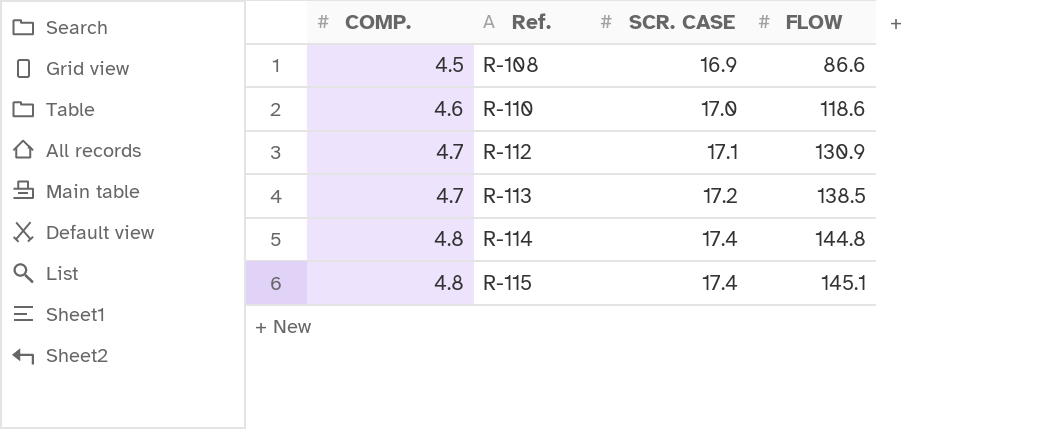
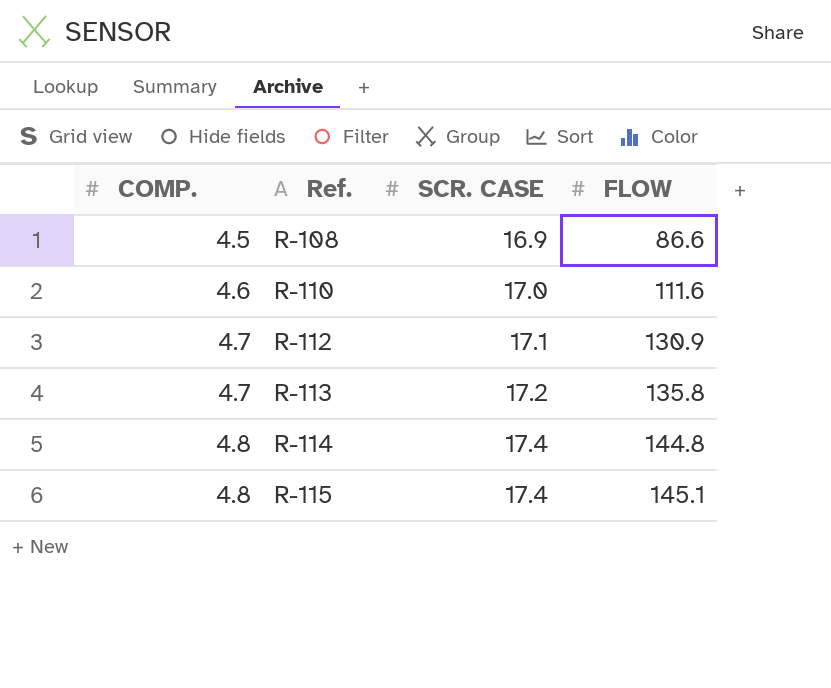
R-110 | FLOW: 118.6 -> 111.6
R-113 | FLOW: 138.5 -> 135.8

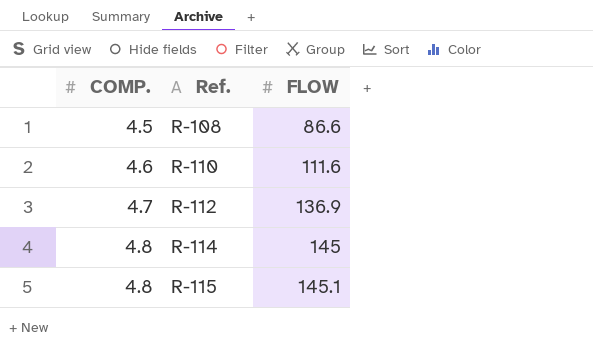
column SCR. CASE | position: 3 -> none
row R-113: 4.7 | 17.2 | 135.8 -> none
R-112 | FLOW: 130.9 -> 136.9
R-114 | FLOW: 144.8 -> 145

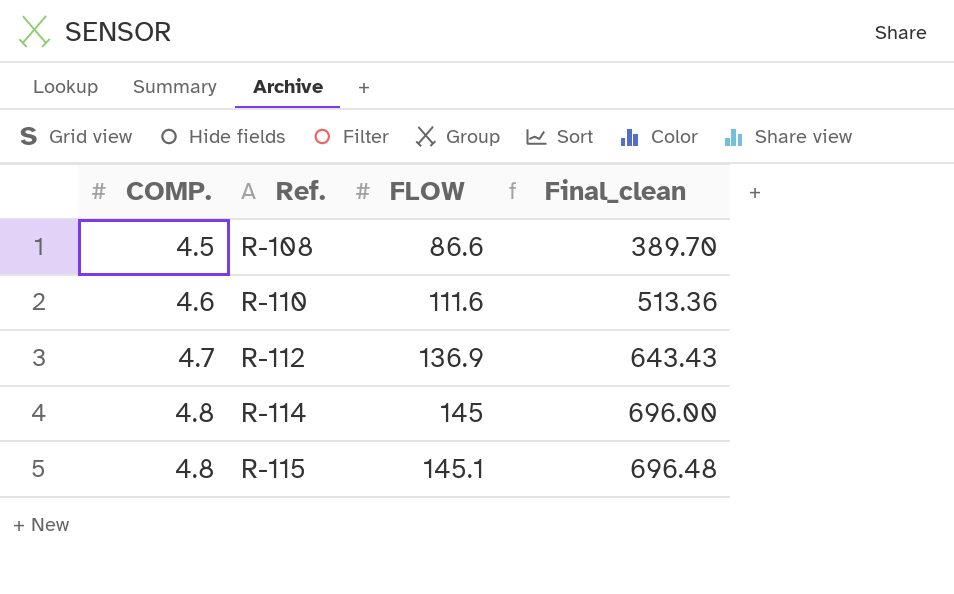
column Final_clean | formula: none -> [COMP.] * [FLOW]

